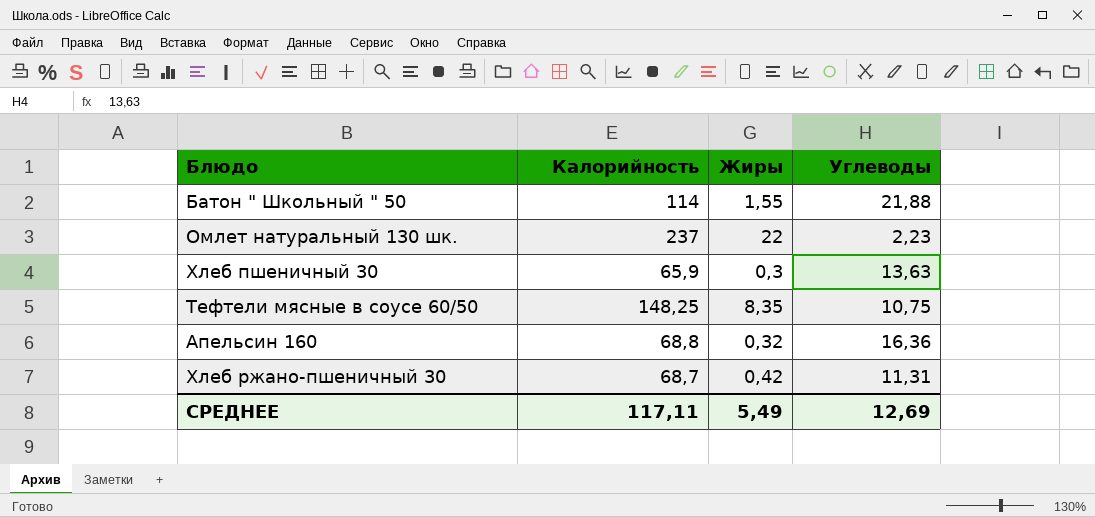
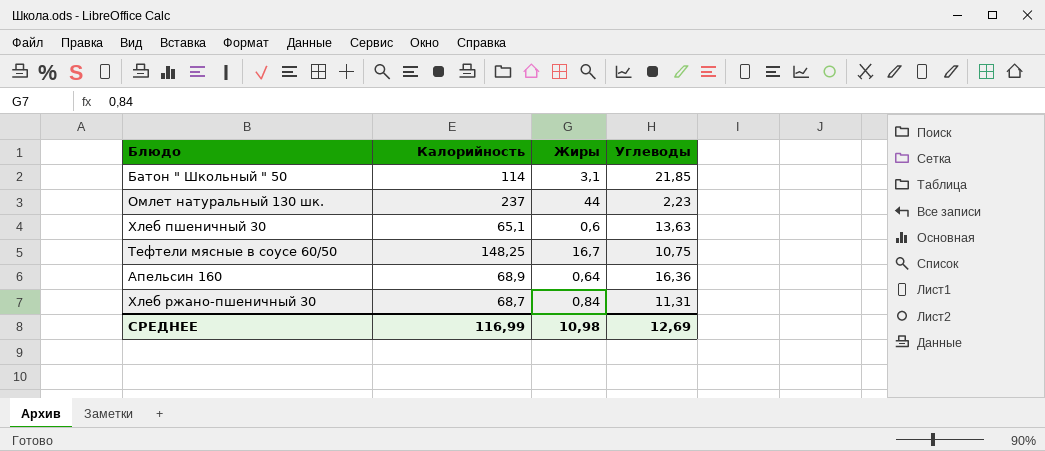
Батон " Школьный " 50 | Жиры: 1,55 -> 3,1
Батон " Школьный " 50 | Углеводы: 21,88 -> 21,85
Омлет натуральный 130 шк. | Жиры: 22 -> 44
Хлеб пшеничный 30 | Калорийность: 65,9 -> 65,1
Хлеб пшеничный 30 | Жиры: 0,3 -> 0,6
Тефтели мясные в соусе 60/50 | Жиры: 8,35 -> 16,7
Апельсин 160 | Калорийность: 68,8 -> 68,9
Апельсин 160 | Жиры: 0,32 -> 0,64
Хлеб ржано-пшеничный 30 | Жиры: 0,42 -> 0,84
СРЕДНЕЕ | Калорийность: 117,11 -> 116,99
СРЕДНЕЕ | Жиры: 5,49 -> 10,98

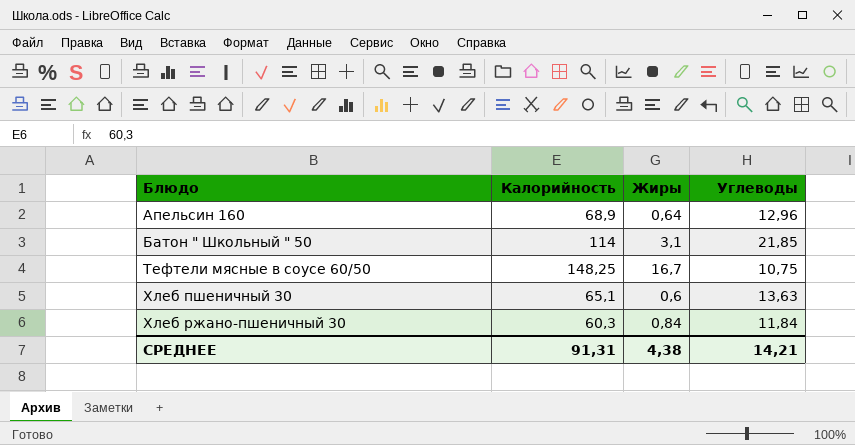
row order: none -> Блюдо ascending
row Омлет натуральный 130 шк.: 237 | 44 | 2,23 -> none
Апельсин 160 | Углеводы: 16,36 -> 12,96
Хлеб ржано-пшеничный 30 | Калорийность: 68,7 -> 60,3
Хлеб ржано-пшеничный 30 | Углеводы: 11,31 -> 11,84
СРЕДНЕЕ | Калорийность: 116,99 -> 91,31
СРЕДНЕЕ | Жиры: 10,98 -> 4,38
СРЕДНЕЕ | Углеводы: 12,69 -> 14,21

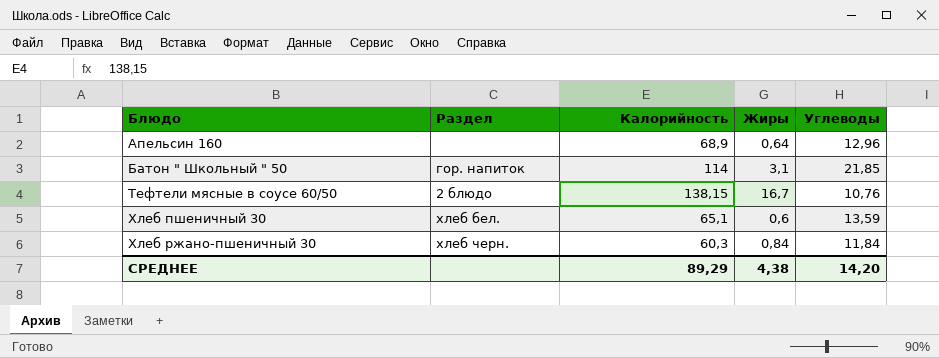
column Раздел | position: none -> 2
Тефтели мясные в соусе 60/50 | Калорийность: 148,25 -> 138,15
Тефтели мясные в соусе 60/50 | Углеводы: 10,75 -> 10,76
Хлеб пшеничный 30 | Углеводы: 13,63 -> 13,59
СРЕДНЕЕ | Калорийность: 91,31 -> 89,29
СРЕДНЕЕ | Углеводы: 14,21 -> 14,20

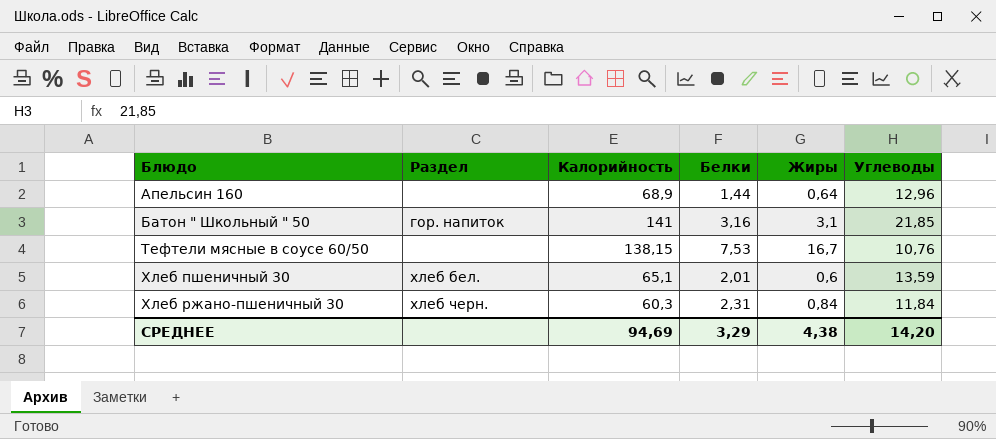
column Белки | position: none -> 4
Батон " Школьный " 50 | Калорийность: 114 -> 141
Тефтели мясные в соусе 60/50 | Раздел: 2 блюдо -> none
СРЕДНЕЕ | Калорийность: 89,29 -> 94,69

